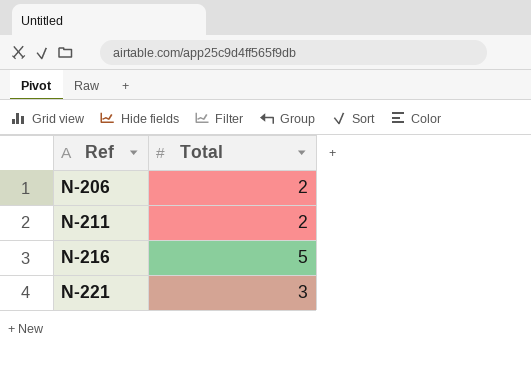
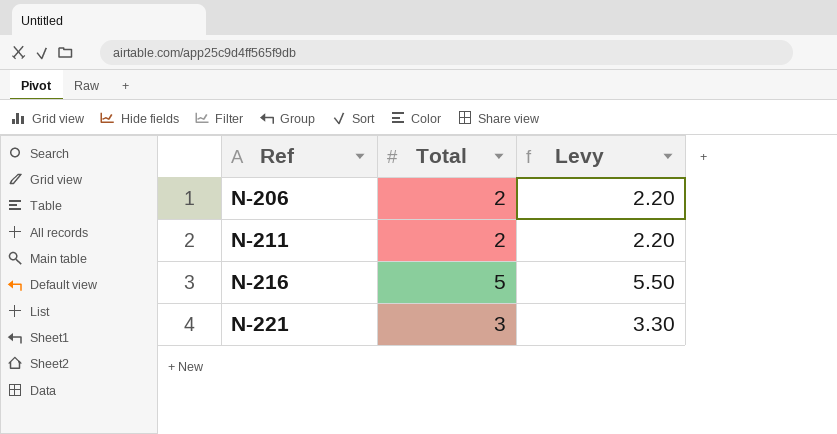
column Levy | formula: none -> [Total] * 1.1

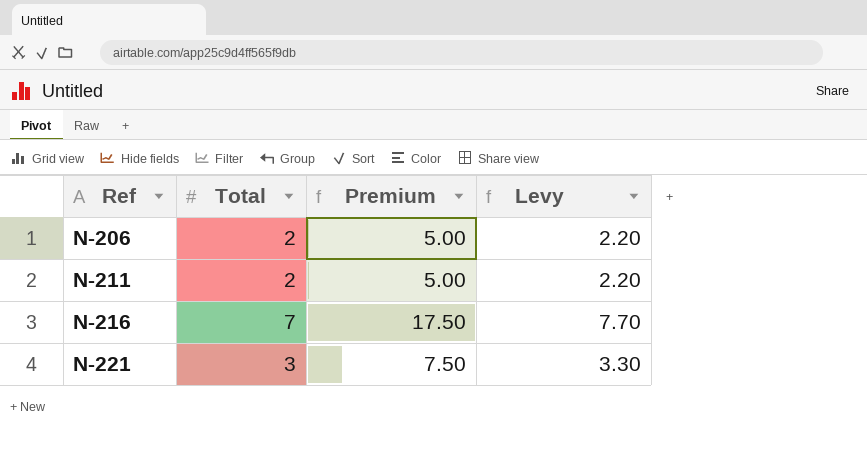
column Premium | formula: none -> [Total] * 2.5
N-216 | Total: 5 -> 7
N-216 | Levy: 5.50 -> 7.70

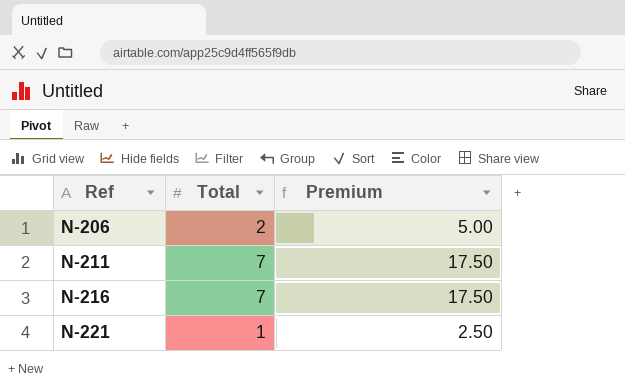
column Levy | formula: [Total] * 1.1 -> none
N-211 | Total: 2 -> 7
N-211 | Premium: 5.00 -> 17.50
N-221 | Total: 3 -> 1
N-221 | Premium: 7.50 -> 2.50

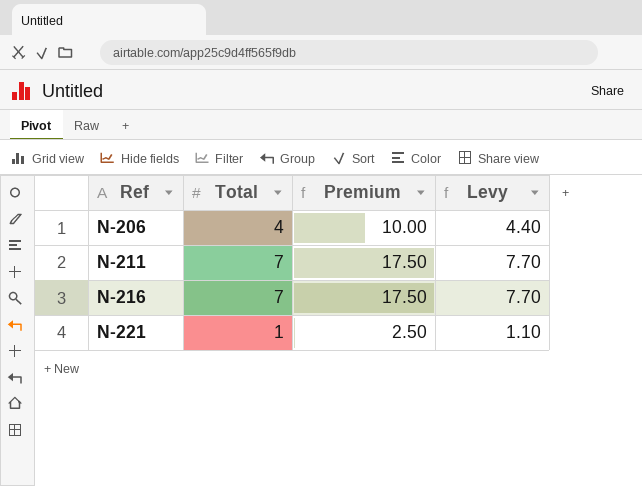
column Levy | formula: none -> [Total] * 1.1
N-206 | Total: 2 -> 4
N-206 | Premium: 5.00 -> 10.00

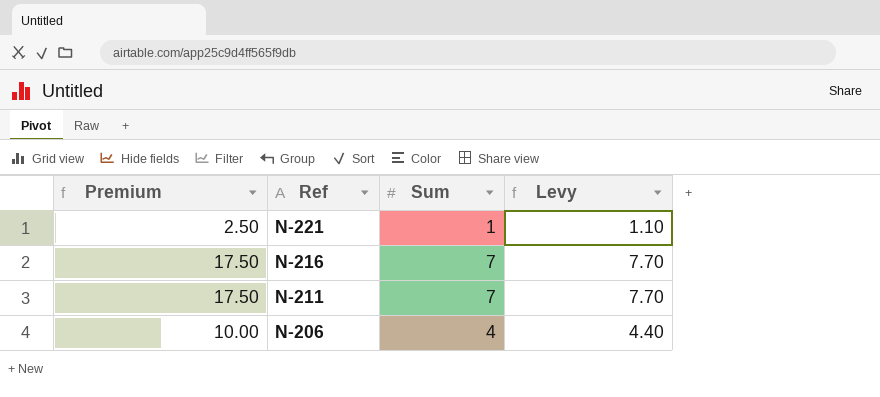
row order: Ref ascending -> Ref descending
column Premium | position: 3 -> 1
column name: Total -> Sum

